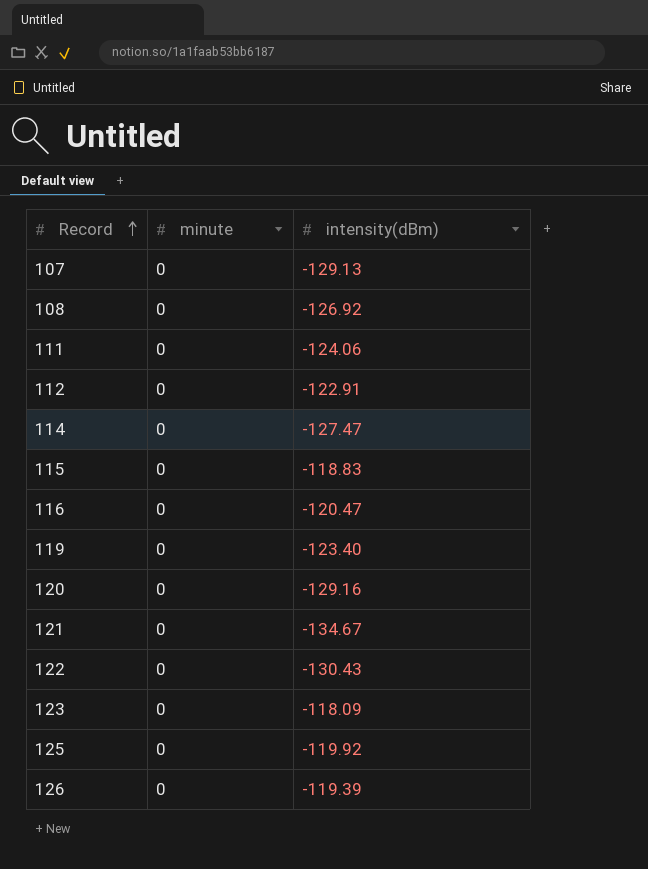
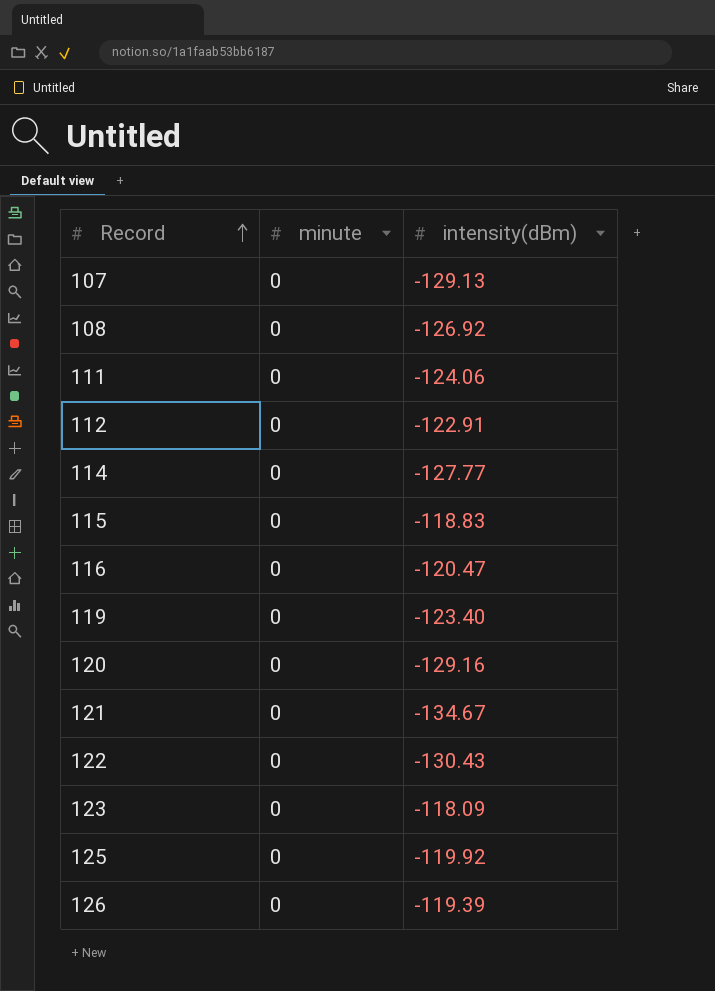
114 | intensity(dBm): -127.47 -> -127.77

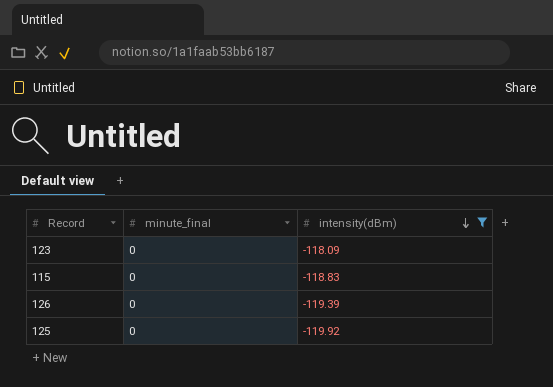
filter: none -> intensity(dBm) >= -119.92
row order: Record ascending -> intensity(dBm) descending
column name: minute -> minute_final

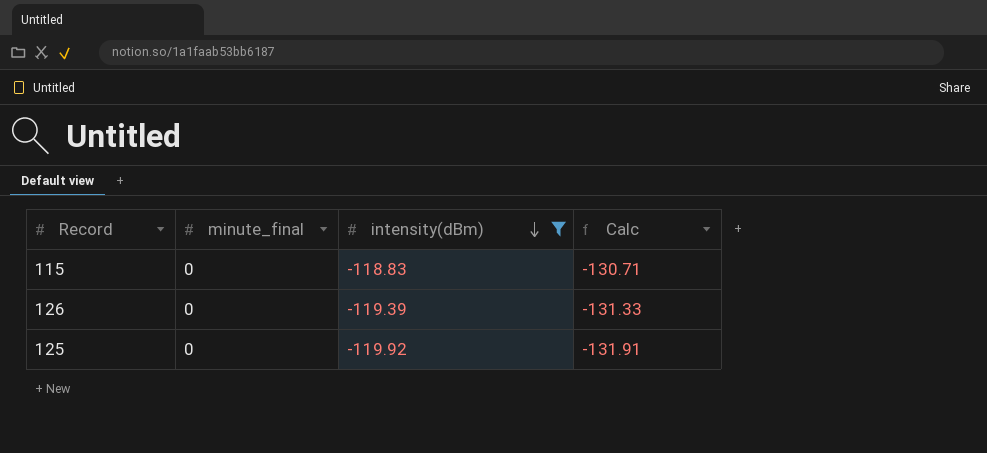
column Calc | formula: none -> [intensity(dBm)] * 1.1
row 123: 0 | -118.09 -> none

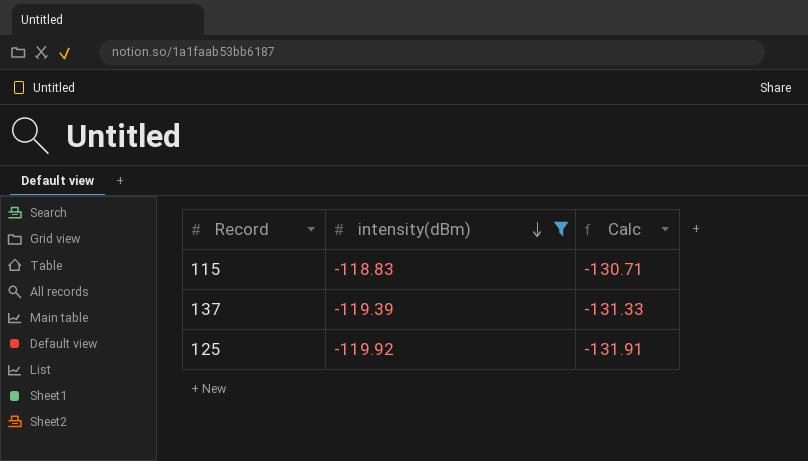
column minute_final | position: 2 -> none
row 126: 0 | -119.39 | -131.33 -> none
row 137: none -> -119.39 | -131.33

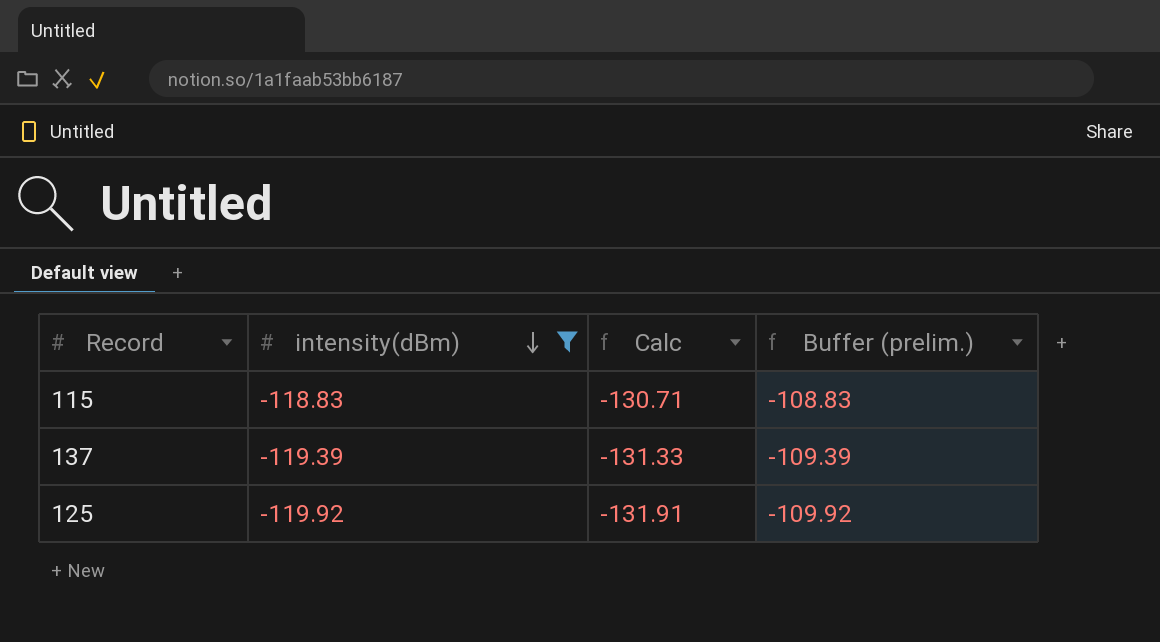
column Buffer (prelim.) | formula: none -> [intensity(dBm)] + 10

